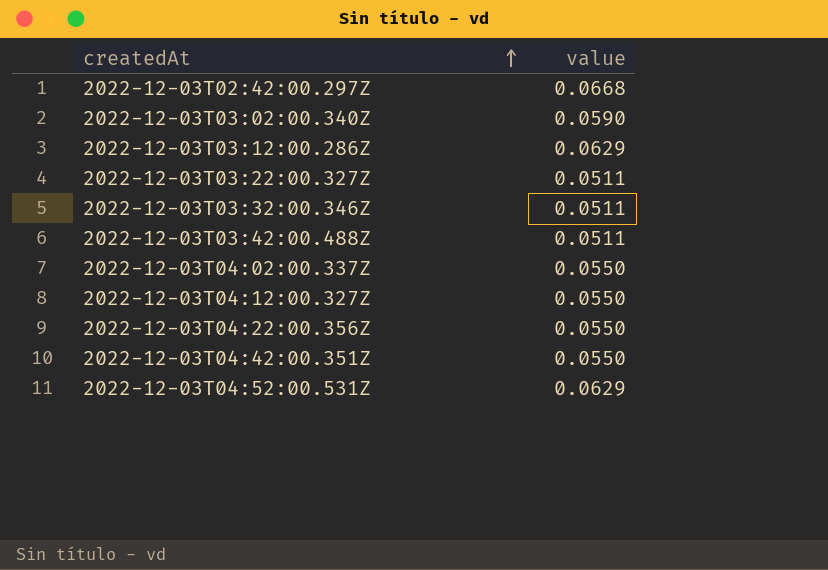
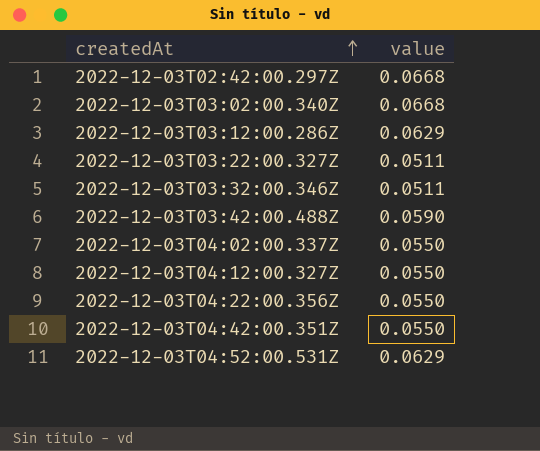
2022-12-03T03:02:00.340Z | value: 0.0590 -> 0.0668
2022-12-03T03:42:00.488Z | value: 0.0511 -> 0.0590

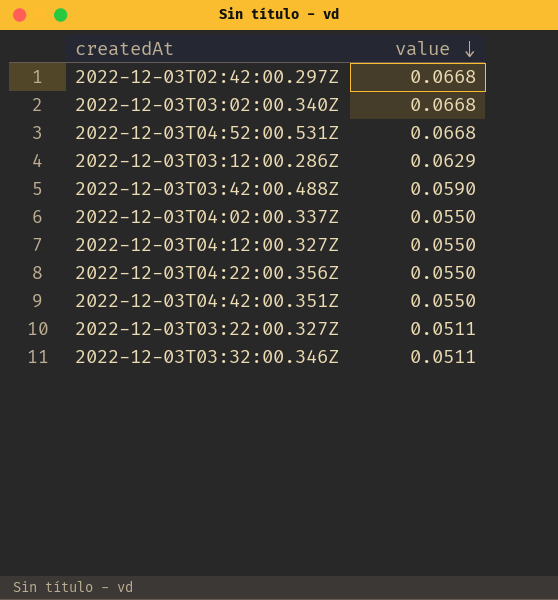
row order: createdAt ascending -> value descending
2022-12-03T04:52:00.531Z | value: 0.0629 -> 0.0668

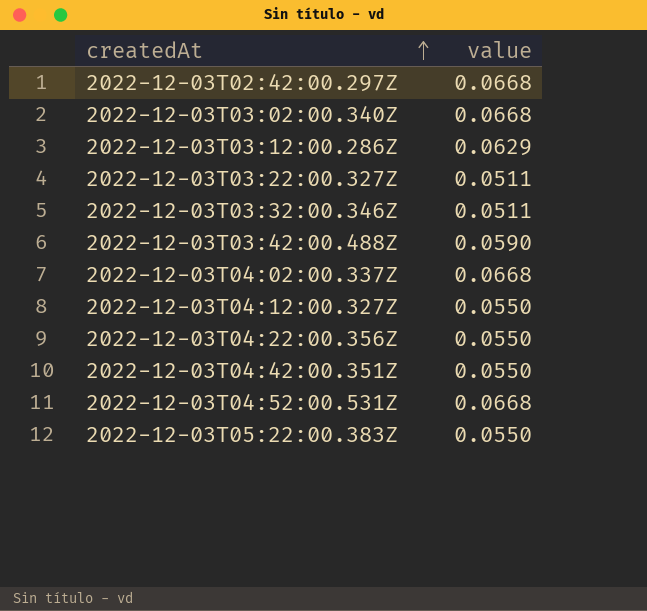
row order: value descending -> createdAt ascending
2022-12-03T04:02:00.337Z | value: 0.0550 -> 0.0668
row 2022-12-03T05:22:00.383Z: none -> 0.0550

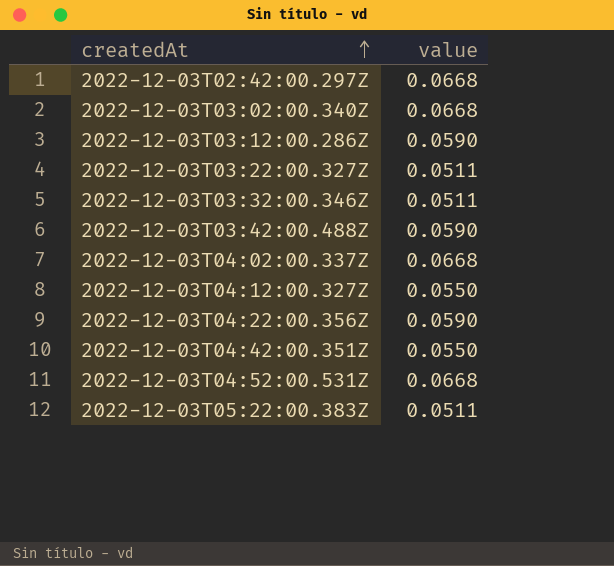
2022-12-03T03:12:00.286Z | value: 0.0629 -> 0.0590
2022-12-03T04:22:00.356Z | value: 0.0550 -> 0.0590
2022-12-03T05:22:00.383Z | value: 0.0550 -> 0.0511

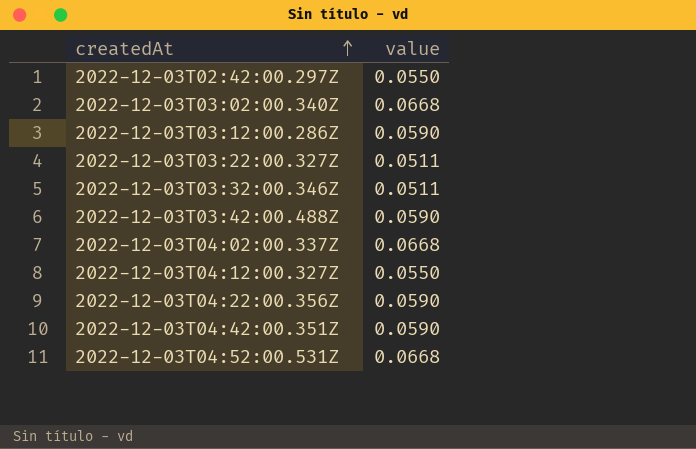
row 2022-12-03T05:22:00.383Z: 0.0511 -> none
2022-12-03T02:42:00.297Z | value: 0.0668 -> 0.0550
2022-12-03T04:42:00.351Z | value: 0.0550 -> 0.0590

